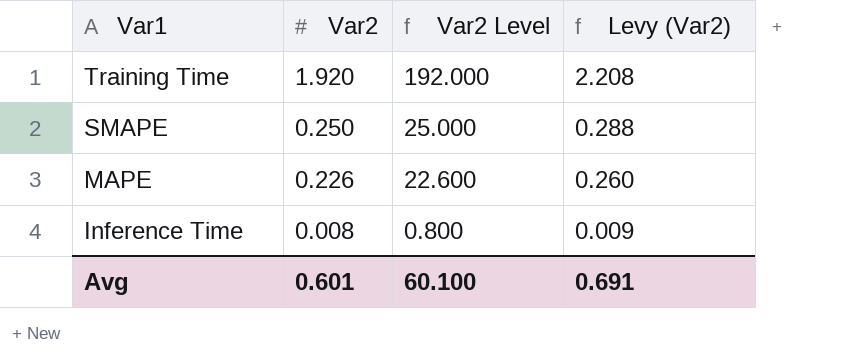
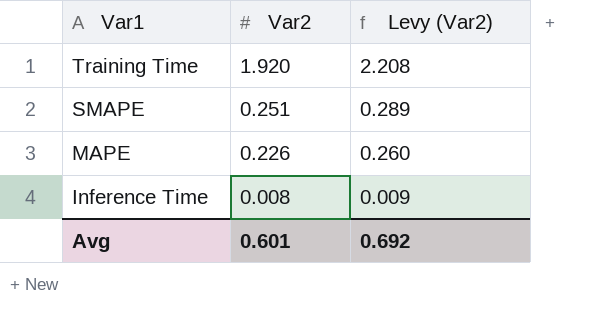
column Var2 Level | formula: [Var2] * 100 -> none
SMAPE | Var2: 0.250 -> 0.251
SMAPE | Levy (Var2): 0.288 -> 0.289
Avg | Levy (Var2): 0.691 -> 0.692

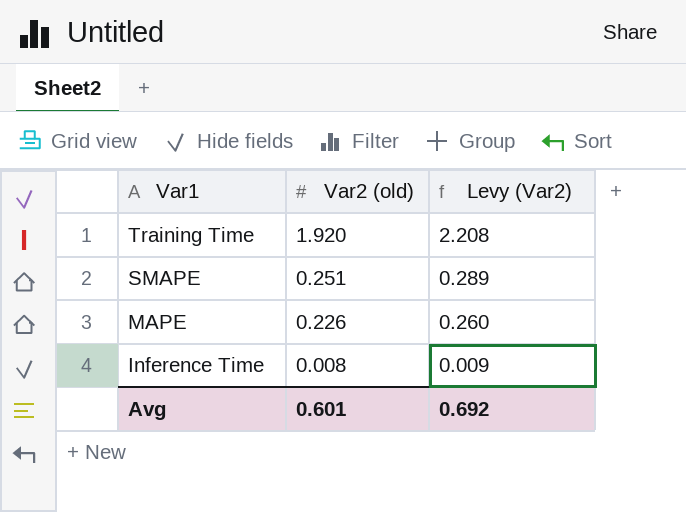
column name: Var2 -> Var2 (old)

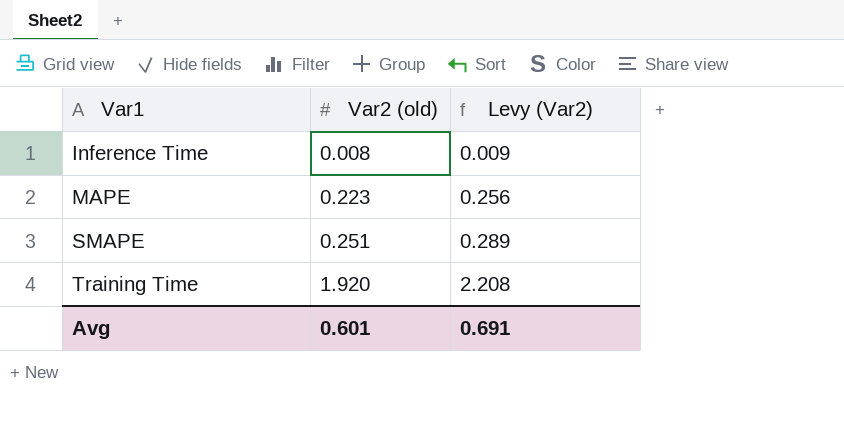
row order: Var1 descending -> Var1 ascending
MAPE | Var2 (old): 0.226 -> 0.223
MAPE | Levy (Var2): 0.260 -> 0.256
Avg | Levy (Var2): 0.692 -> 0.691

